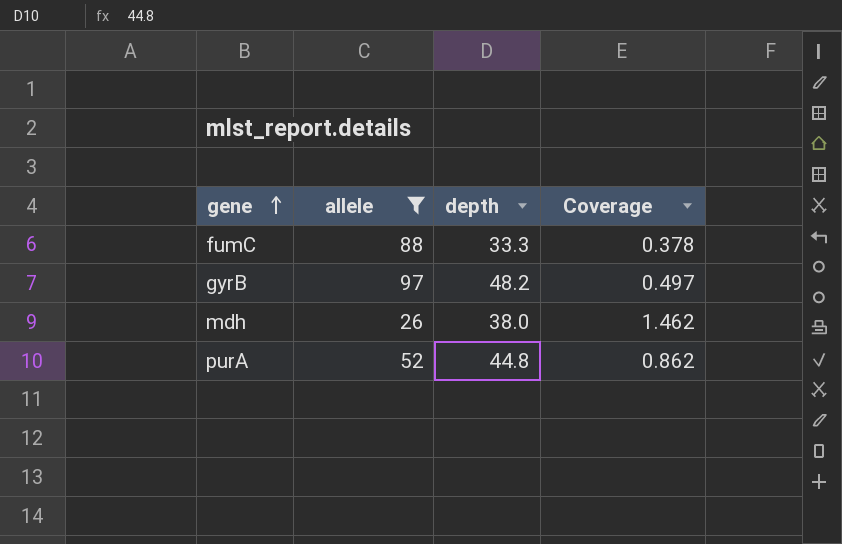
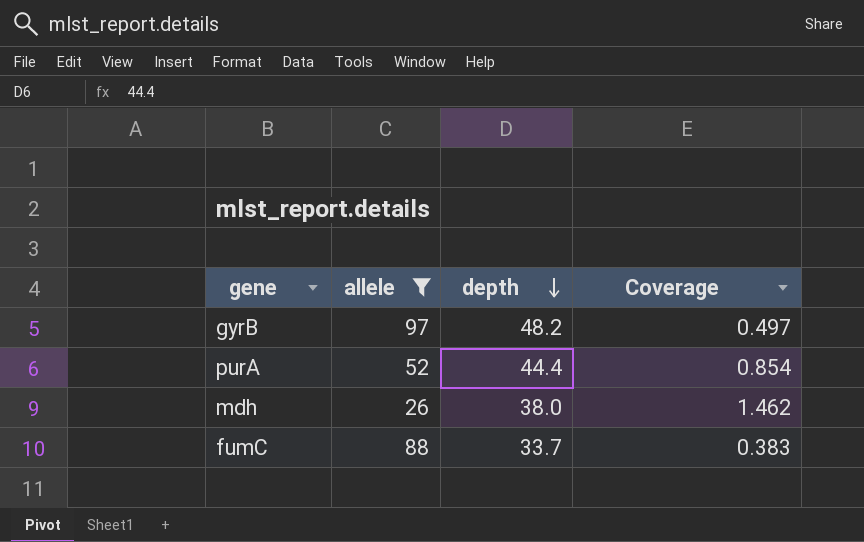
row order: gene ascending -> depth descending
purA | depth: 44.8 -> 44.4
purA | Coverage: 0.862 -> 0.854
fumC | depth: 33.3 -> 33.7
fumC | Coverage: 0.378 -> 0.383

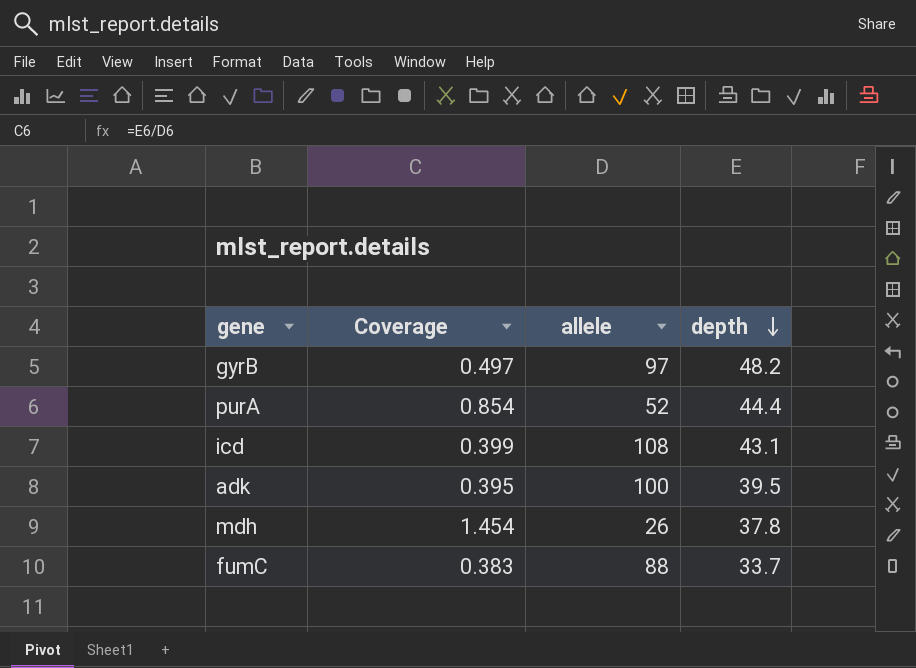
filter: allele <= 97 -> none
column Coverage | position: 4 -> 2
mdh | Coverage: 1.462 -> 1.454
mdh | depth: 38.0 -> 37.8

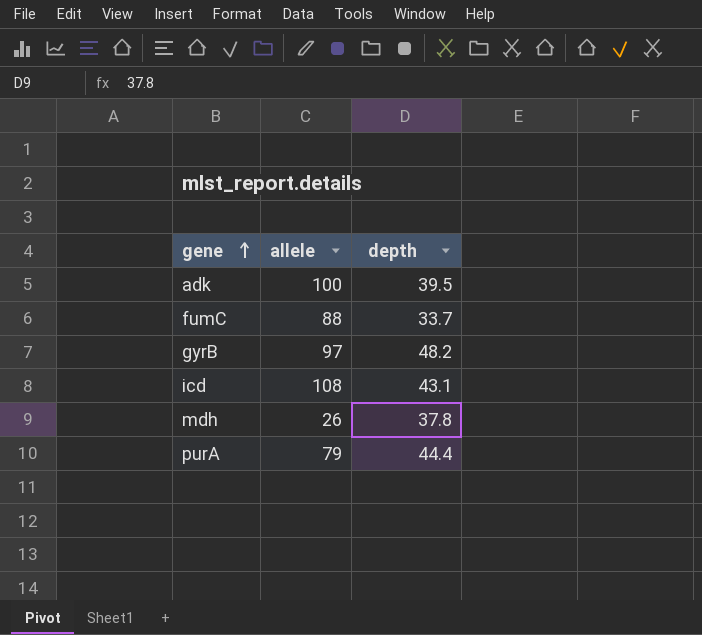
row order: depth descending -> gene ascending
column Coverage | formula: [depth] / [allele] -> none
purA | allele: 52 -> 79

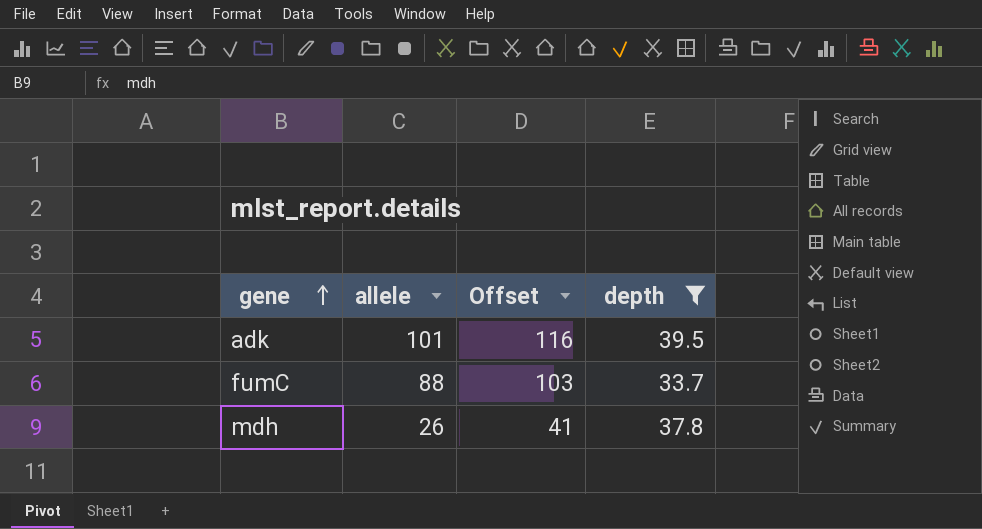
filter: none -> depth <= 39.5
column Offset | formula: none -> [allele] + 15
adk | allele: 100 -> 101

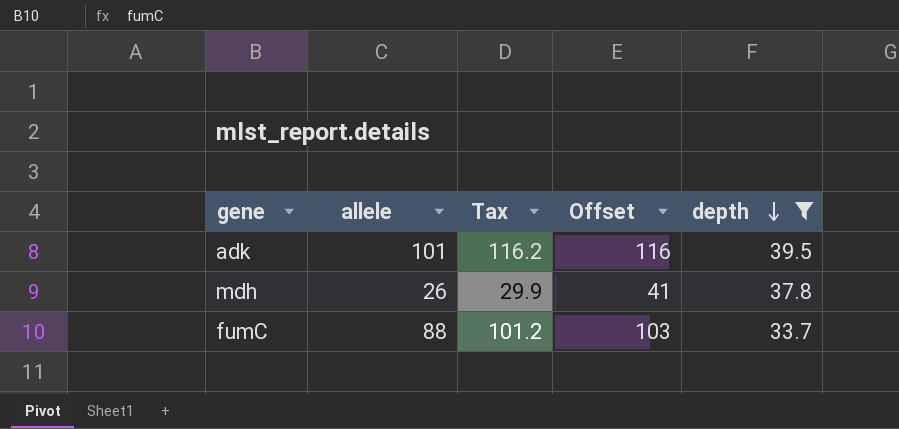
row order: gene ascending -> depth descending
column Tax | formula: none -> [allele] * 1.15

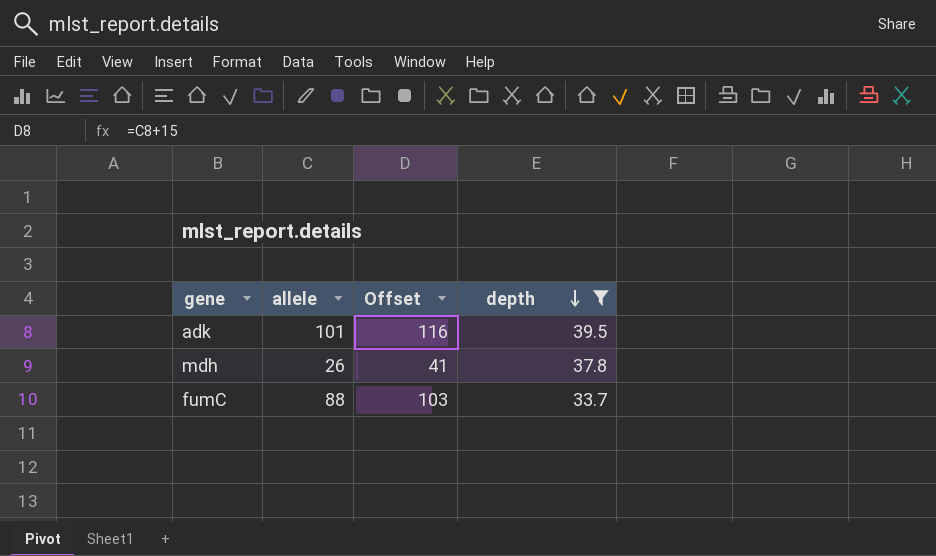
column Tax | formula: [allele] * 1.15 -> none

